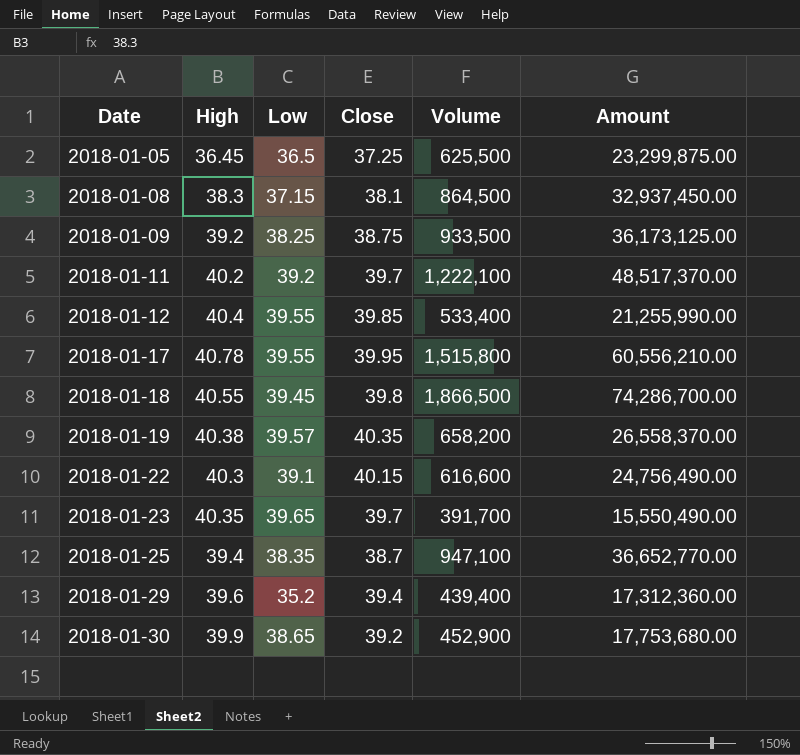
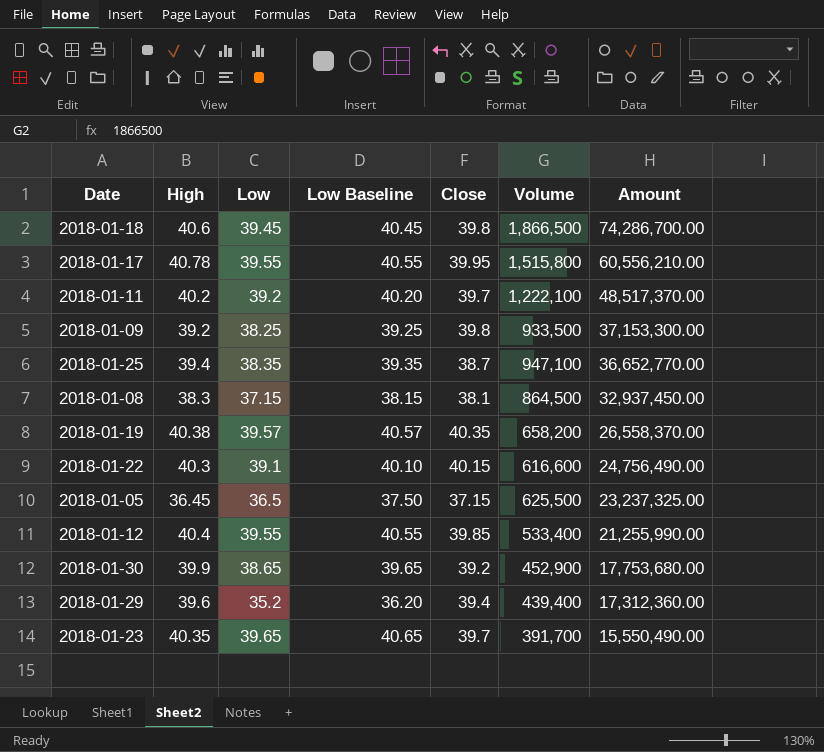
row order: Date ascending -> Amount descending
column Low Baseline | formula: none -> [Low] + 1
2018-01-18 | High: 40.55 -> 40.6
2018-01-09 | Close: 38.75 -> 39.8
2018-01-09 | Amount: 36,173,125.00 -> 37,153,300.00
2018-01-05 | Close: 37.25 -> 37.15
2018-01-05 | Amount: 23,299,875.00 -> 23,237,325.00

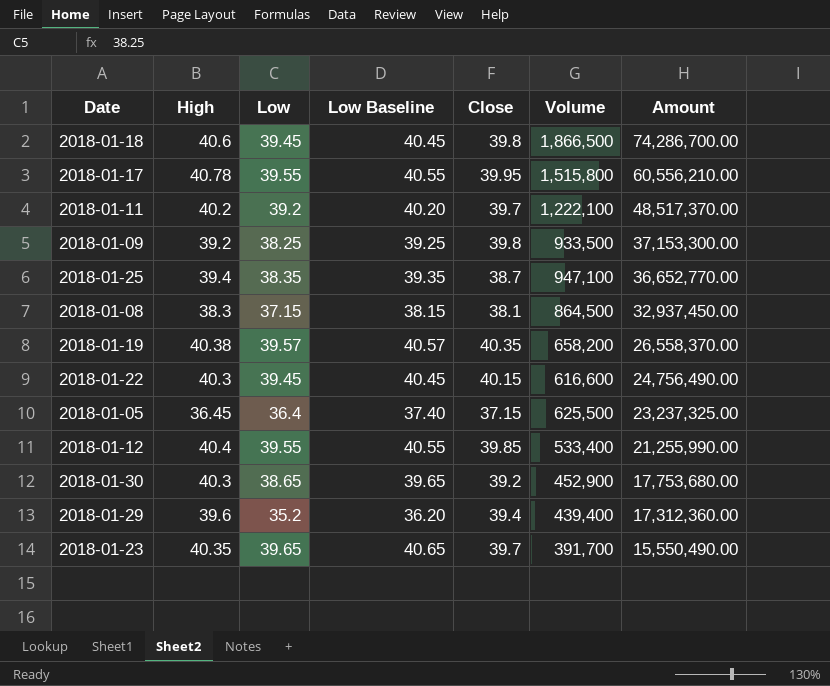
2018-01-22 | Low: 39.1 -> 39.45
2018-01-22 | Low Baseline: 40.10 -> 40.45
2018-01-05 | Low: 36.5 -> 36.4
2018-01-05 | Low Baseline: 37.50 -> 37.40
2018-01-30 | High: 39.9 -> 40.3

